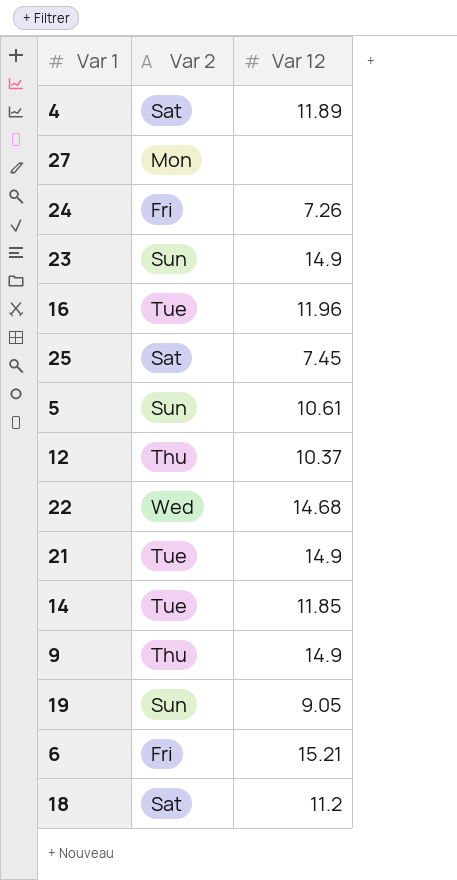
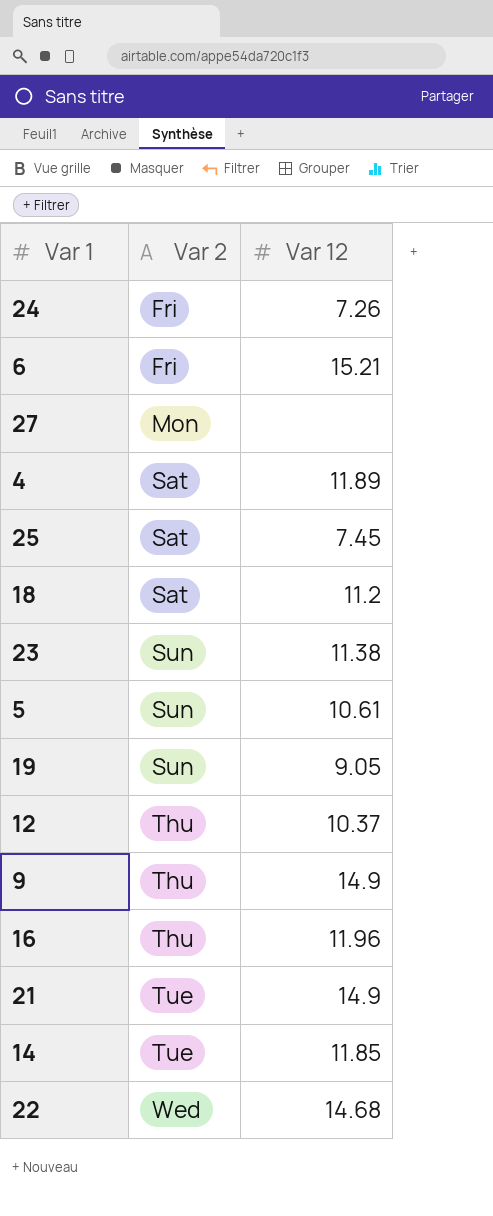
row order: none -> Var 2 ascending
23 | Var 12: 14.9 -> 11.38
16 | Var 2: Tue -> Thu

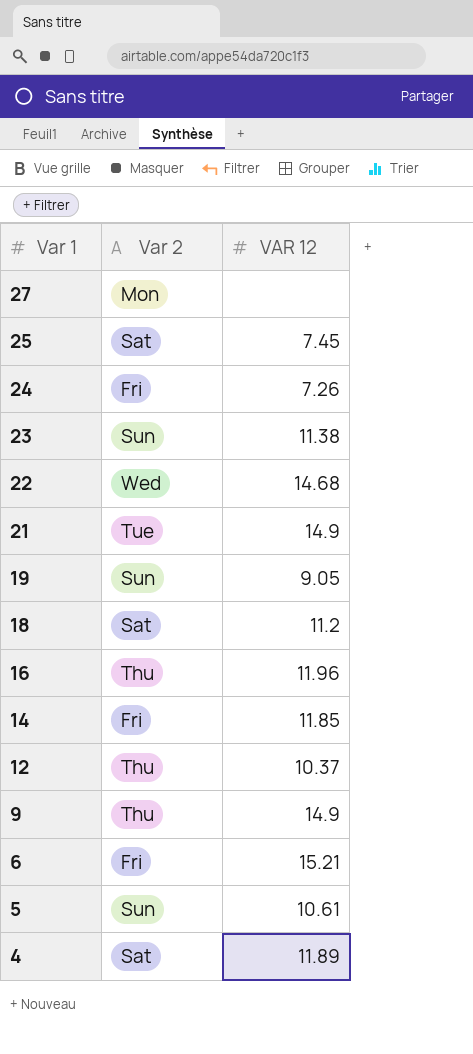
row order: Var 2 ascending -> Var 1 descending
column name: Var 12 -> VAR 12
14 | Var 2: Tue -> Fri

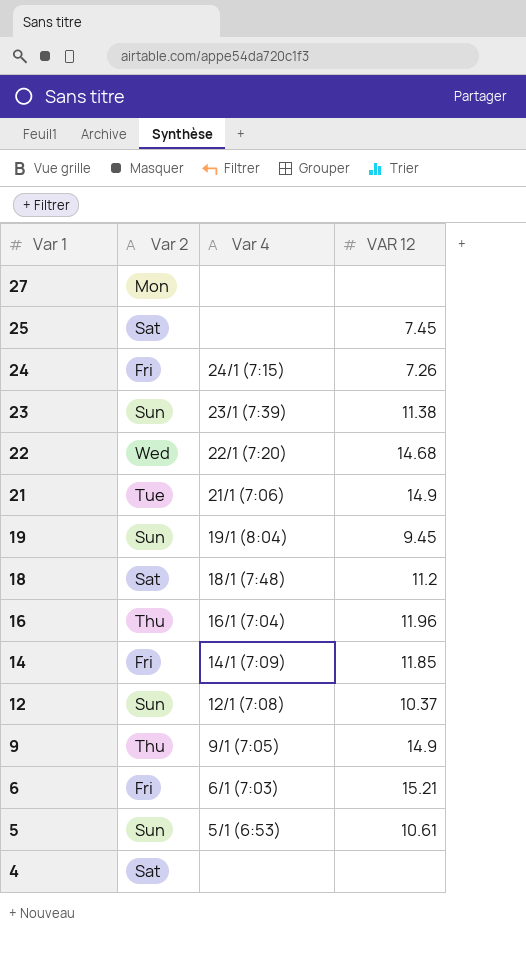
column Var 4 | position: none -> 3
19 | VAR 12: 9.05 -> 9.45
12 | Var 2: Thu -> Sun
4 | VAR 12: 11.89 -> none

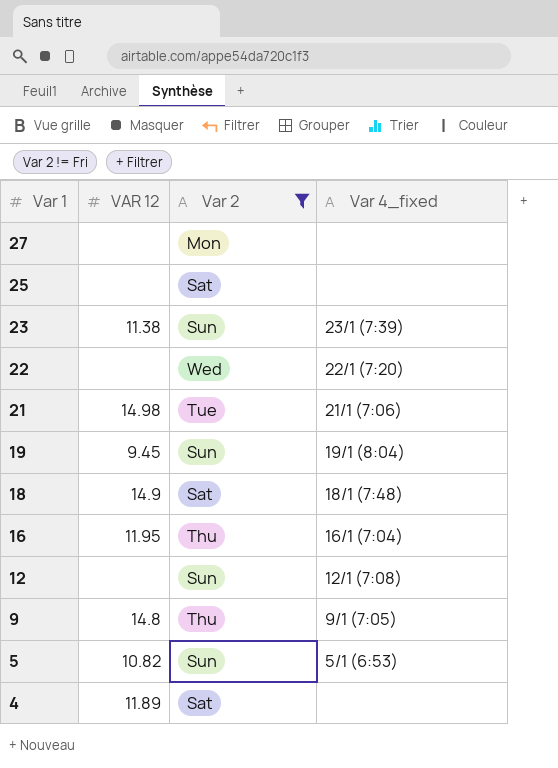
filter: none -> Var 2 != Fri
column VAR 12 | position: 4 -> 2
column name: Var 4 -> Var 4_fixed
25 | VAR 12: 7.45 -> none
22 | VAR 12: 14.68 -> none
21 | VAR 12: 14.9 -> 14.98
18 | VAR 12: 11.2 -> 14.9
16 | VAR 12: 11.96 -> 11.95
12 | VAR 12: 10.37 -> none
9 | VAR 12: 14.9 -> 14.8
5 | VAR 12: 10.61 -> 10.82
4 | VAR 12: none -> 11.89

